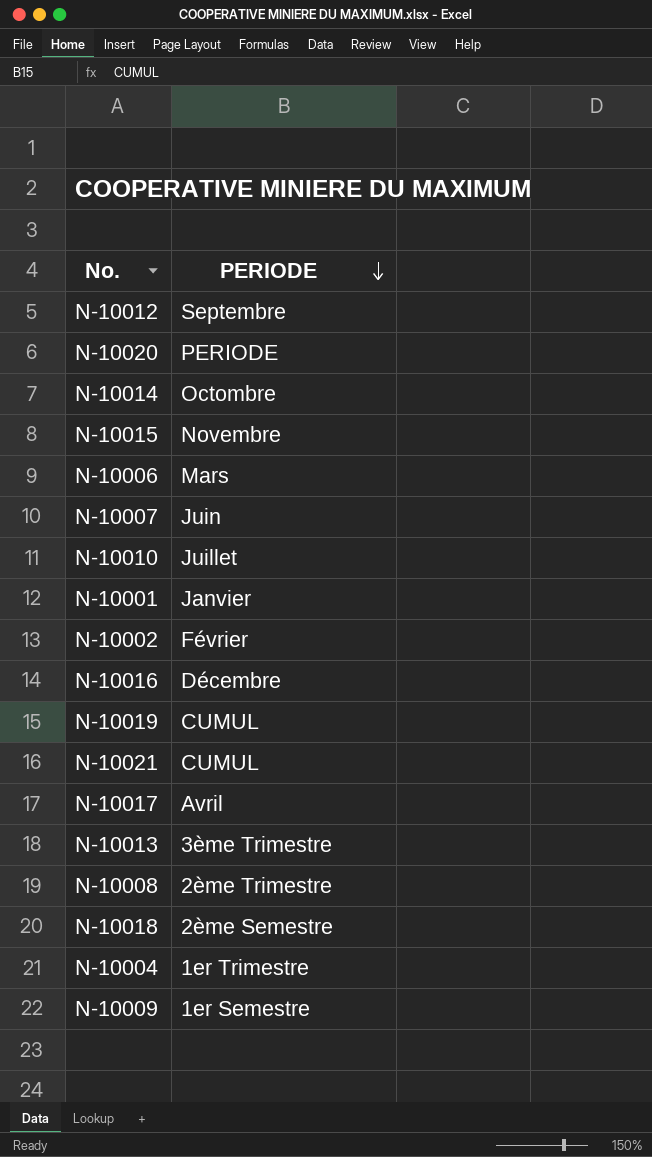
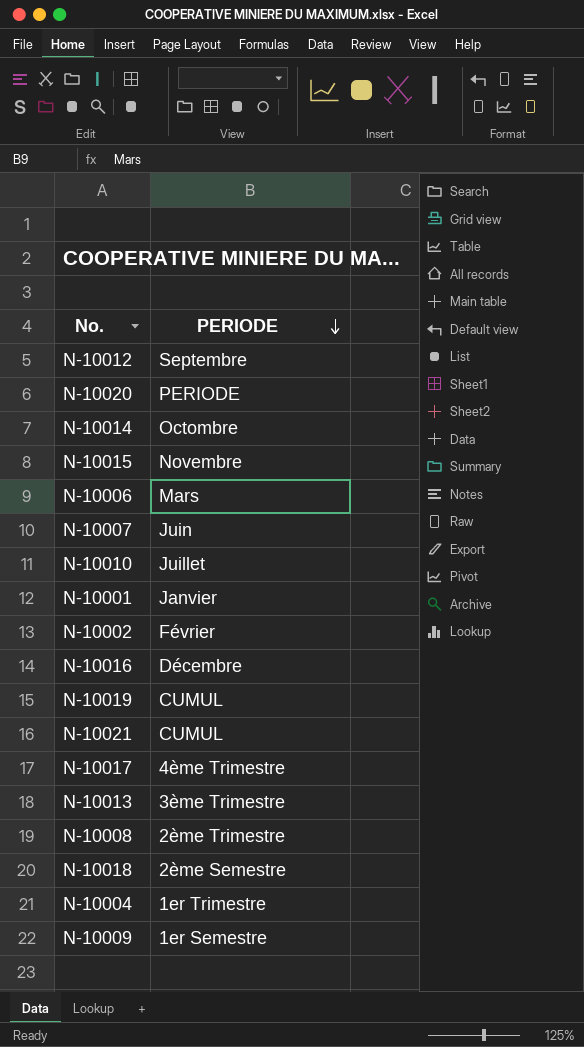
N-10017 | PERIODE: Avril -> 4ème Trimestre

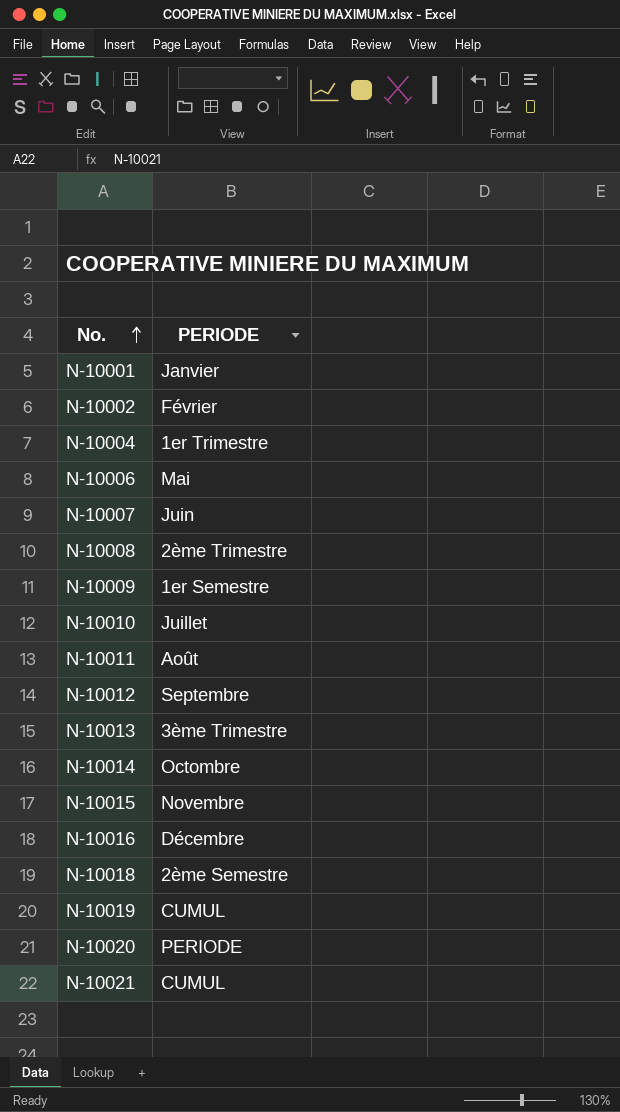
row order: PERIODE descending -> No. ascending
row N-10017: 4ème Trimestre -> none
N-10006 | PERIODE: Mars -> Mai
row N-10011: none -> Août

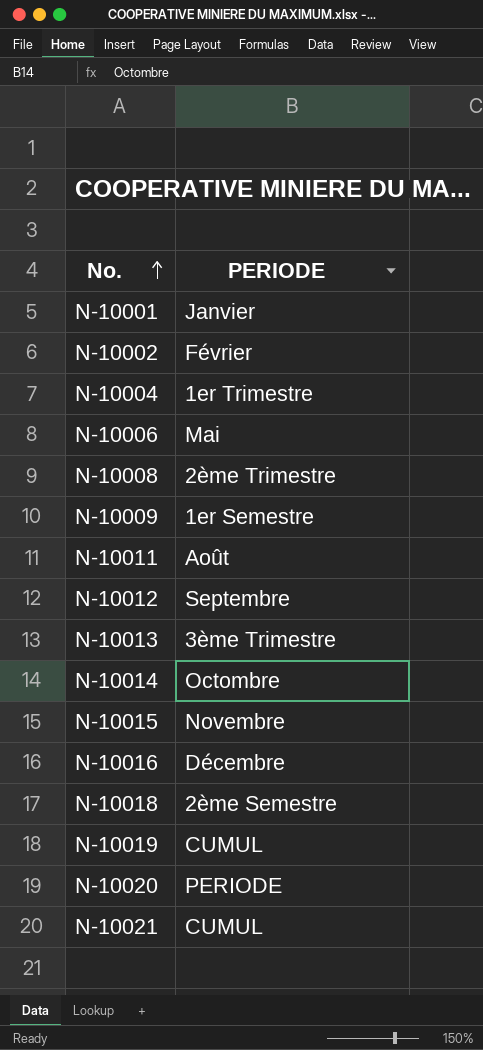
row N-10007: Juin -> none
row N-10010: Juillet -> none

